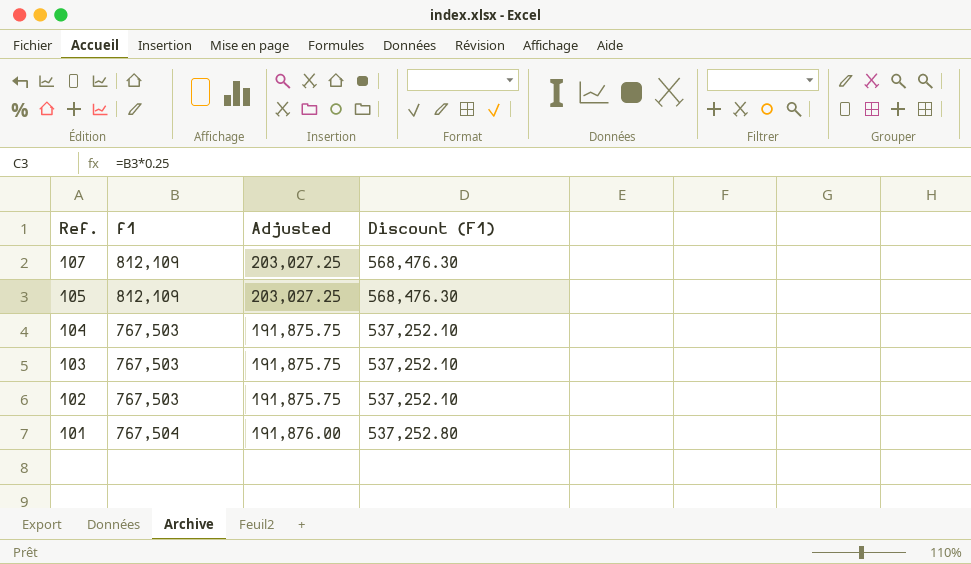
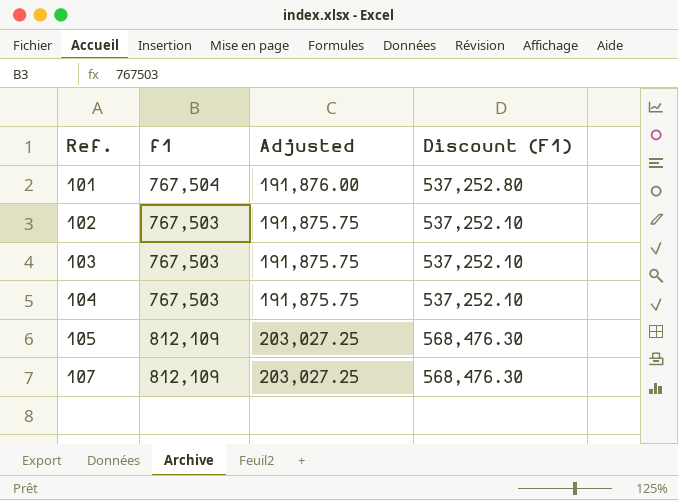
row order: Ref. descending -> Ref. ascending

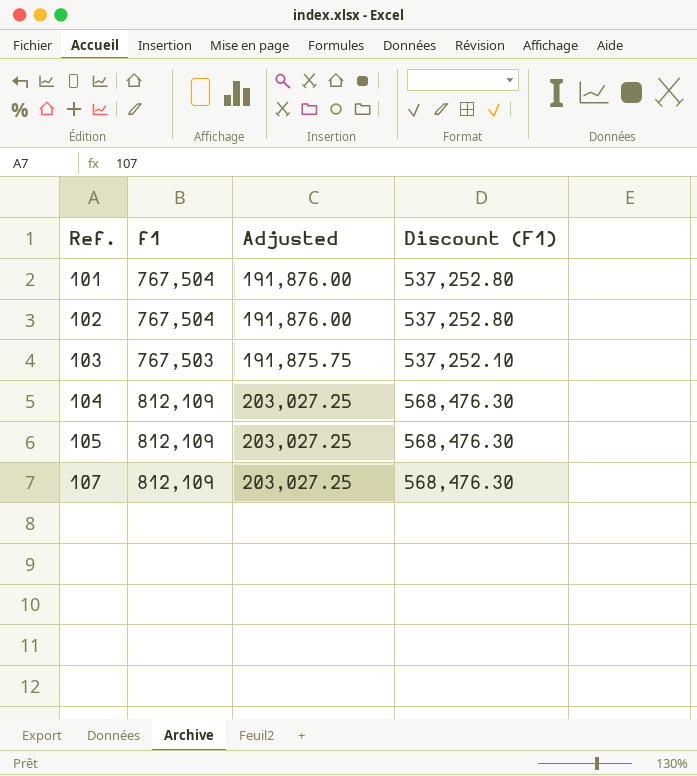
102 | f1: 767,503 -> 767,504
102 | Adjusted: 191,875.75 -> 191,876.00
102 | Discount (F1): 537,252.10 -> 537,252.80
104 | f1: 767,503 -> 812,109
104 | Adjusted: 191,875.75 -> 203,027.25
104 | Discount (F1): 537,252.10 -> 568,476.30

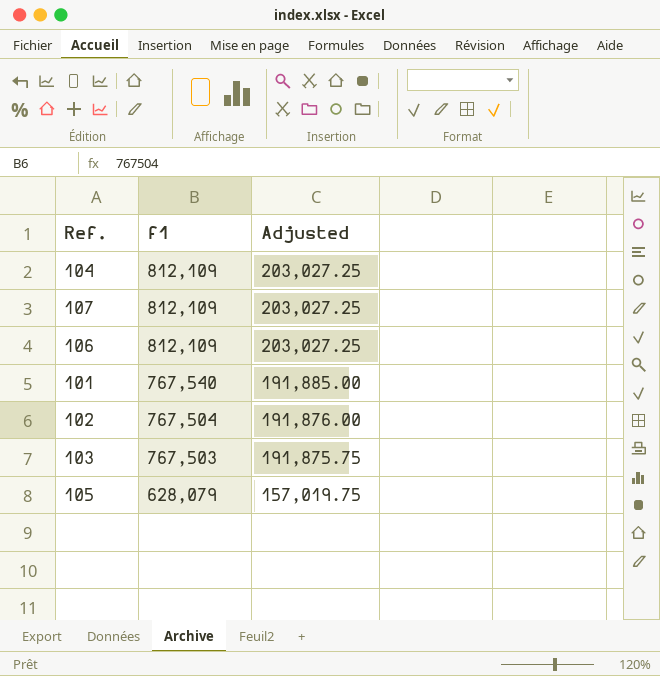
row order: Ref. ascending -> f1 descending
column Discount (F1) | formula: [f1] * 0.7 -> none
row 106: none -> 812,109 | 203,027.25
101 | f1: 767,504 -> 767,540
101 | Adjusted: 191,876.00 -> 191,885.00
105 | f1: 812,109 -> 628,079
105 | Adjusted: 203,027.25 -> 157,019.75

